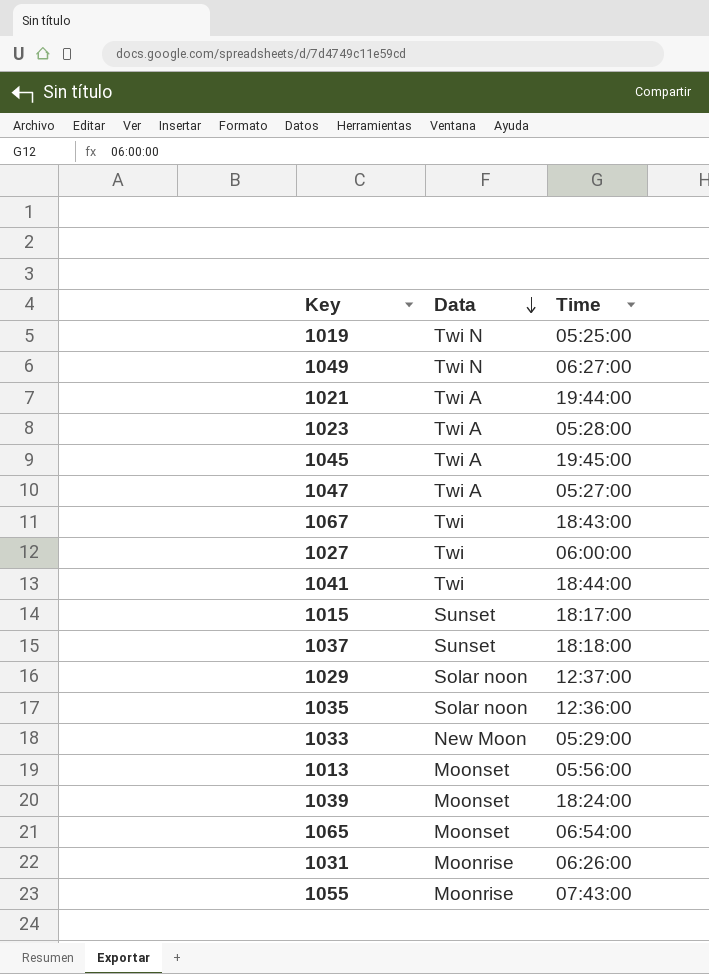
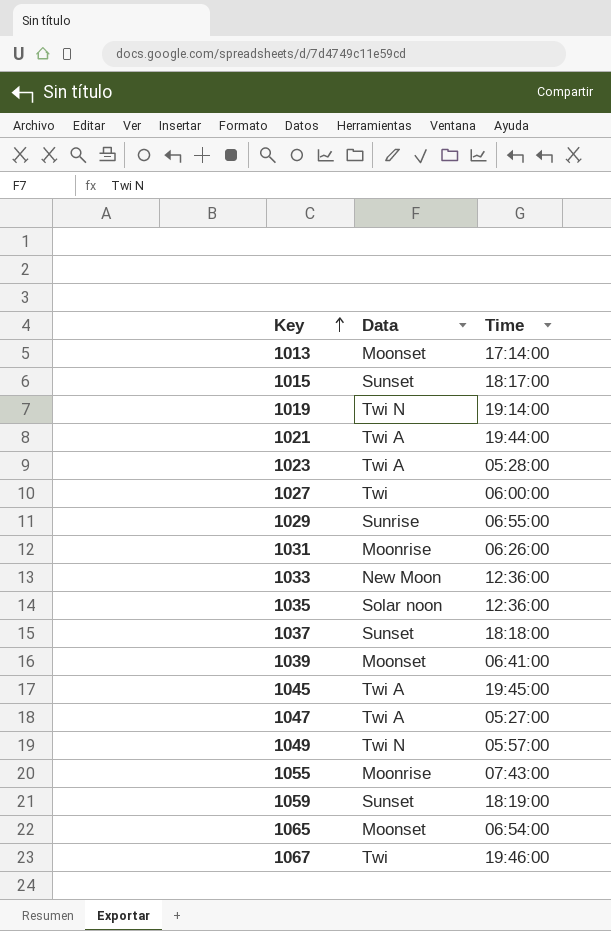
row order: Data descending -> Key ascending
row 1041: Twi | 18:44:00 -> none
1013 | Time: 05:56:00 -> 17:14:00
1019 | Time: 05:25:00 -> 19:14:00
1029 | Data: Solar noon -> Sunrise
1029 | Time: 12:37:00 -> 06:55:00
1033 | Time: 05:29:00 -> 12:36:00
1039 | Time: 18:24:00 -> 06:41:00
1049 | Time: 06:27:00 -> 05:57:00
row 1059: none -> Sunset | 18:19:00
1067 | Time: 18:43:00 -> 19:46:00

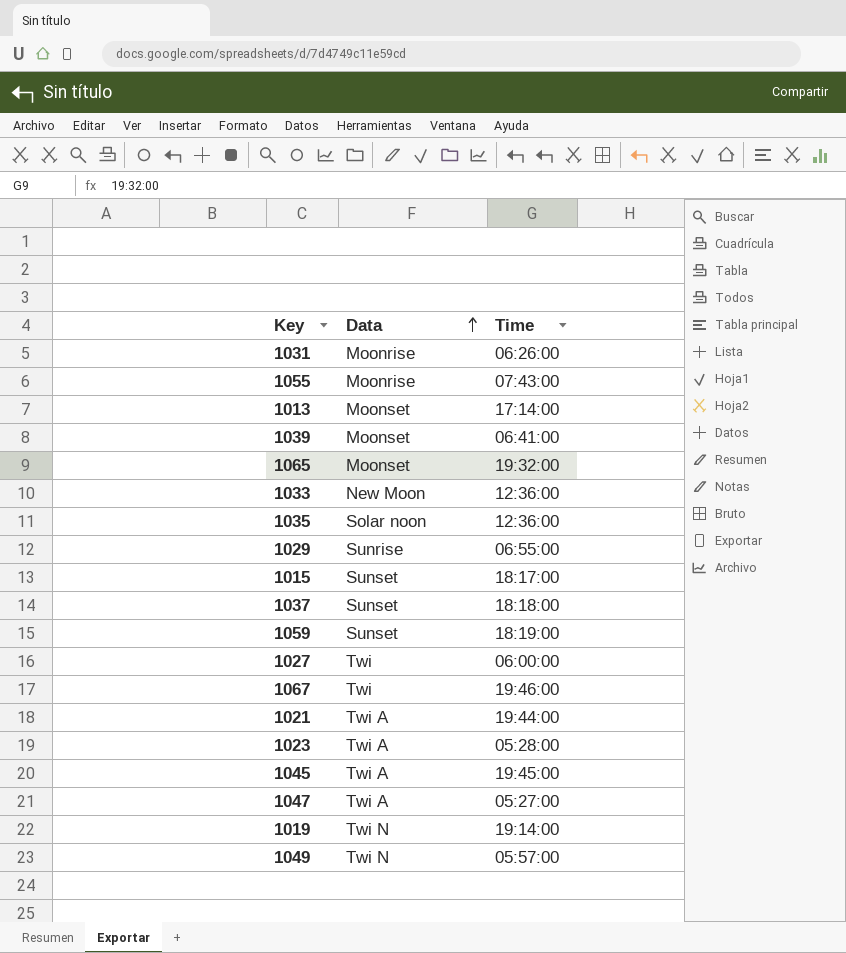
row order: Key ascending -> Data ascending
1065 | Time: 06:54:00 -> 19:32:00

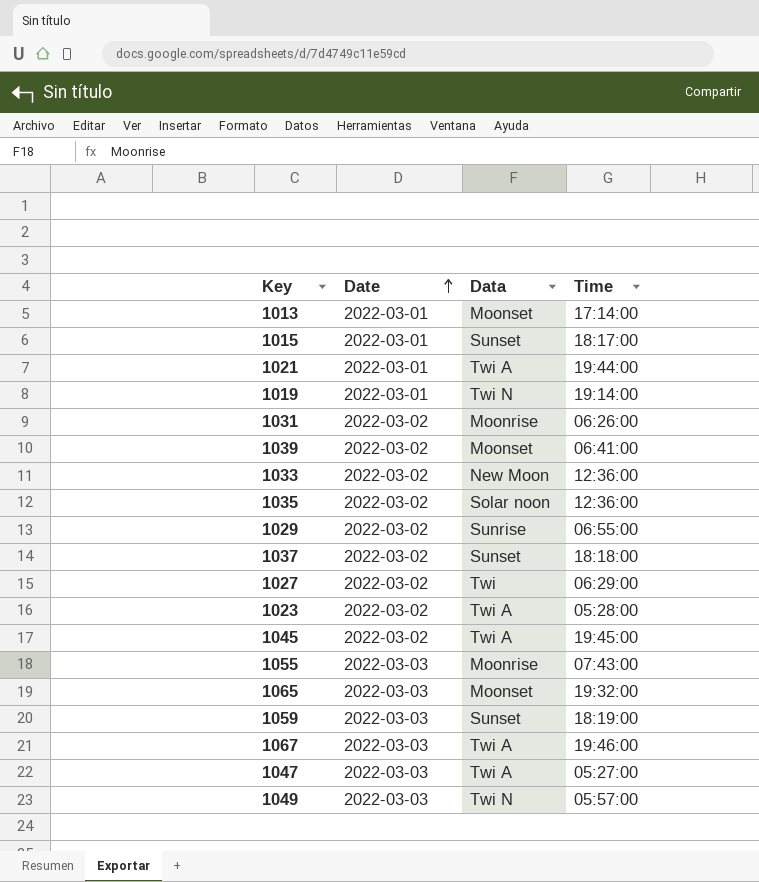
row order: Data ascending -> Date ascending
column Date | position: none -> 2
1027 | Time: 06:00:00 -> 06:29:00
1067 | Data: Twi -> Twi A

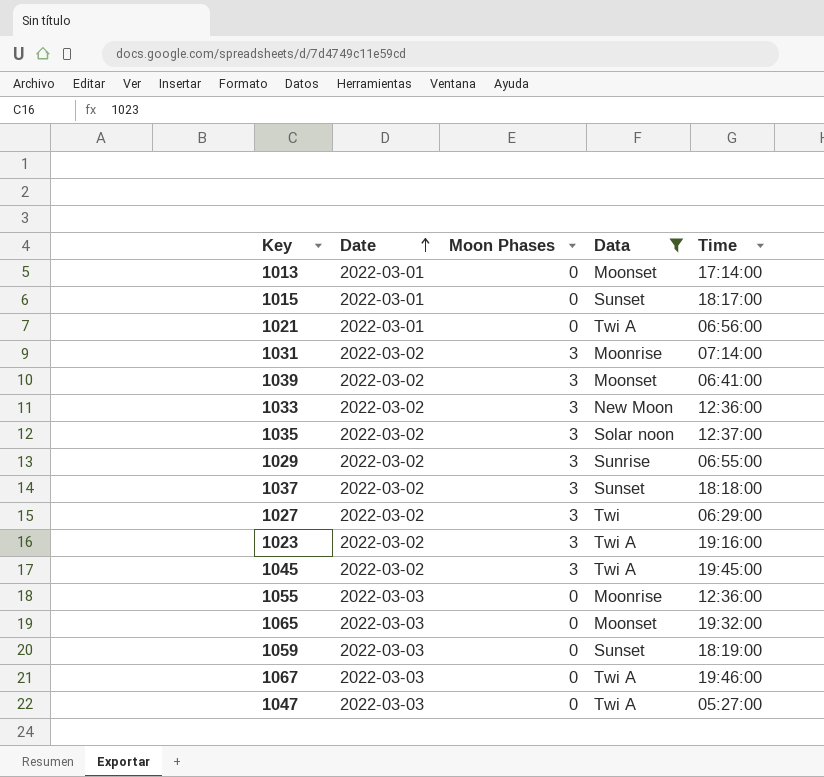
filter: none -> Data != Twi N
column Moon Phases | position: none -> 3
1021 | Time: 19:44:00 -> 06:56:00
1031 | Time: 06:26:00 -> 07:14:00
1035 | Time: 12:36:00 -> 12:37:00
1023 | Time: 05:28:00 -> 19:16:00
1055 | Time: 07:43:00 -> 12:36:00

